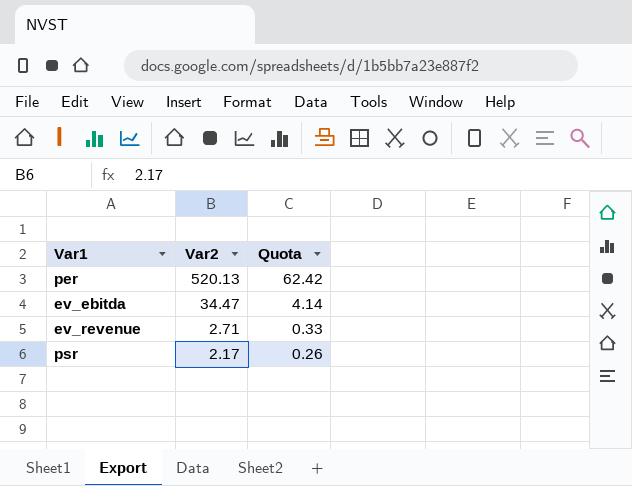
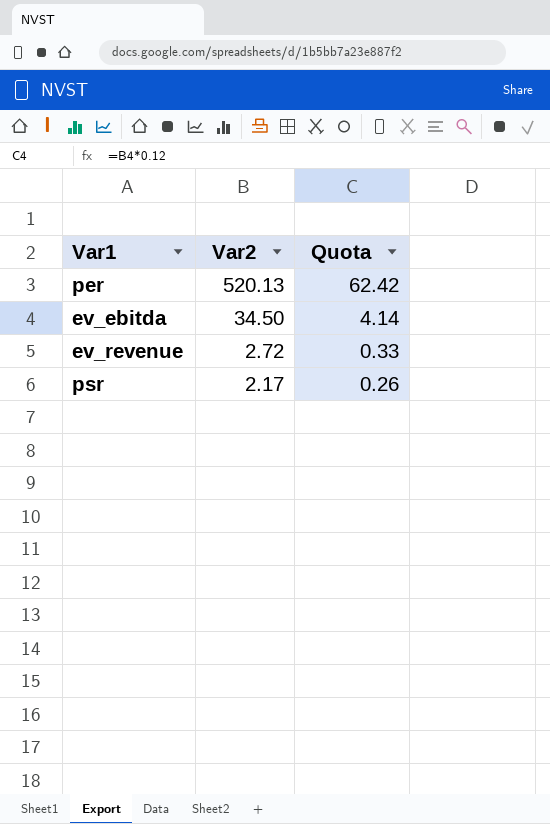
ev_ebitda | Var2: 34.47 -> 34.50
ev_revenue | Var2: 2.71 -> 2.72

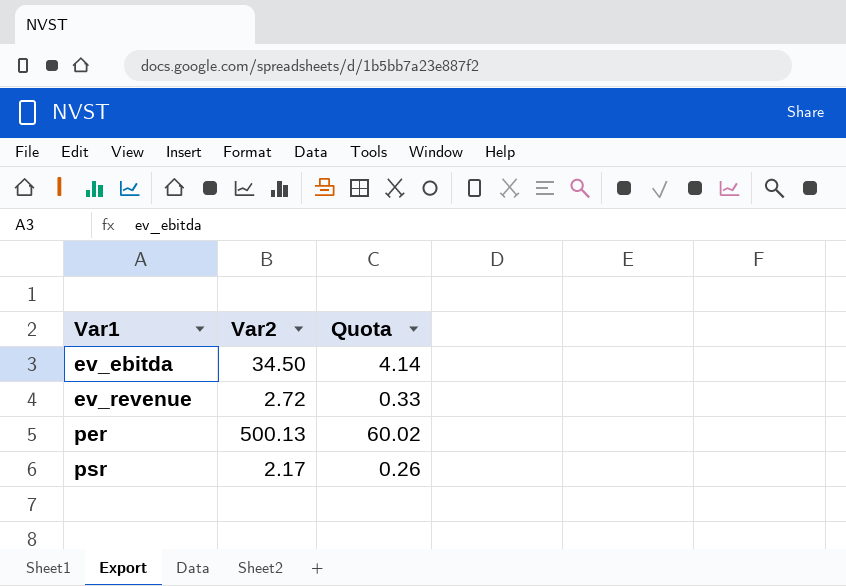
row order: Var2 descending -> Var1 ascending
per | Var2: 520.13 -> 500.13
per | Quota: 62.42 -> 60.02

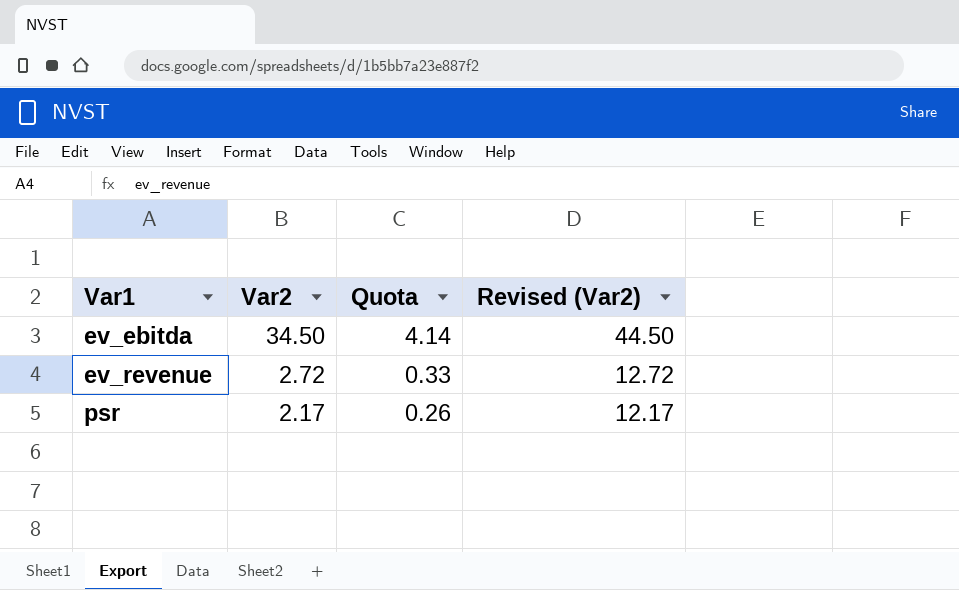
column Revised (Var2) | formula: none -> [Var2] + 10
row per: 500.13 | 60.02 -> none

